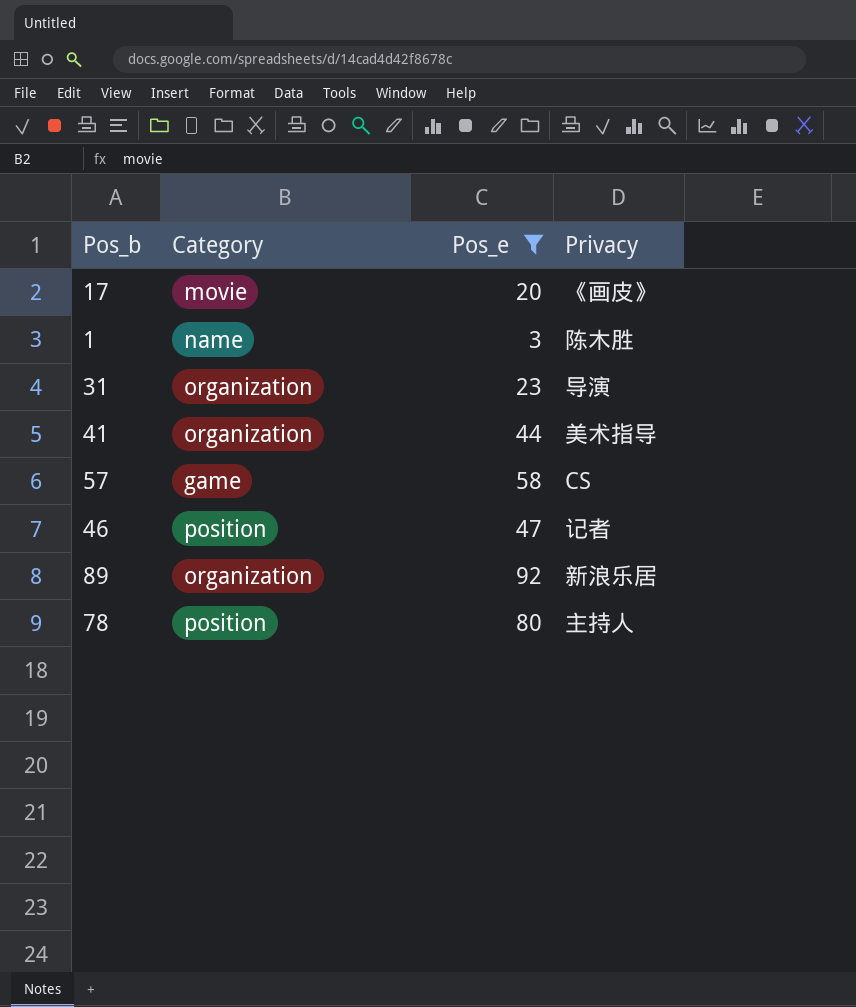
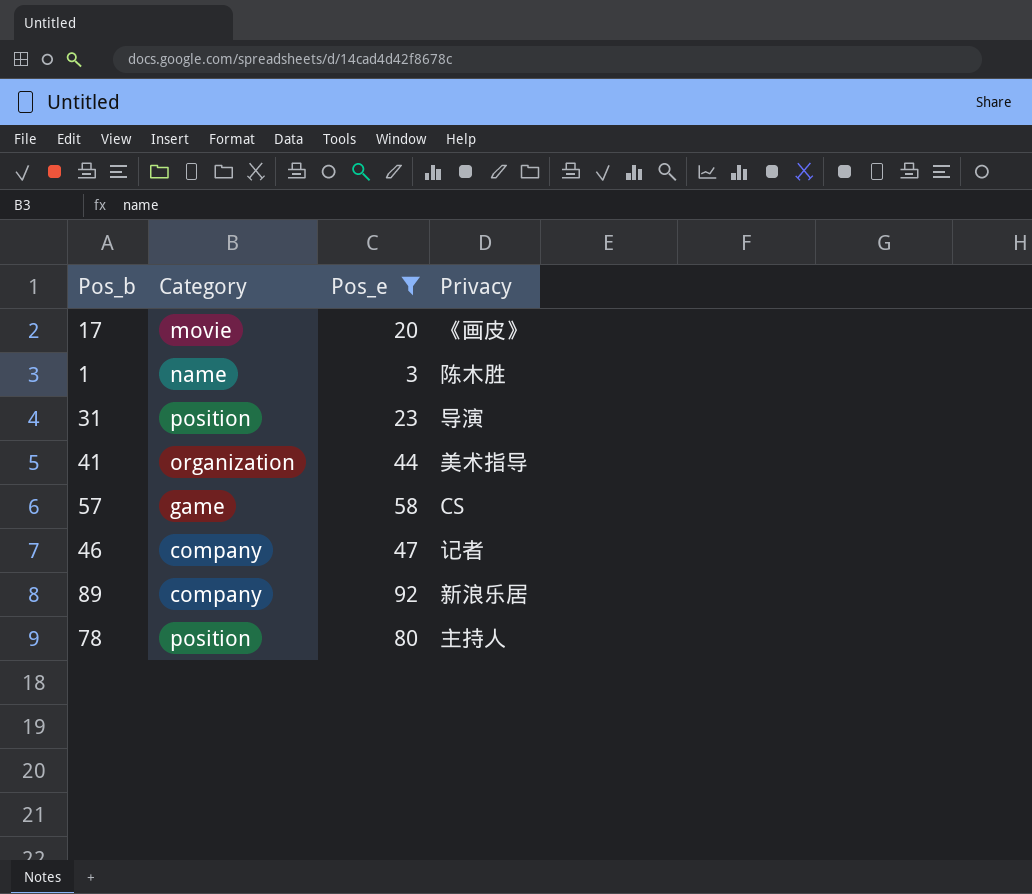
31 | Category: organization -> position
46 | Category: position -> company
89 | Category: organization -> company

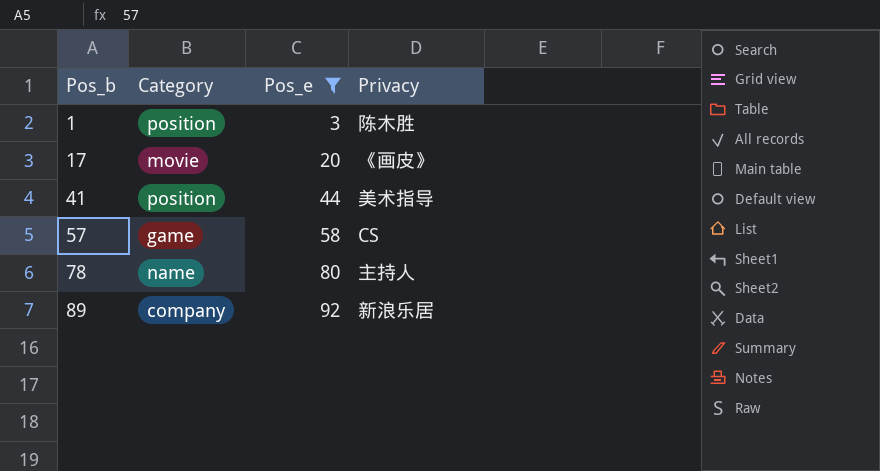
row order: none -> Pos_b ascending
row 31: position | 23 | 导演 -> none
row 46: company | 47 | 记者 -> none
1 | Category: name -> position
41 | Category: organization -> position
78 | Category: position -> name

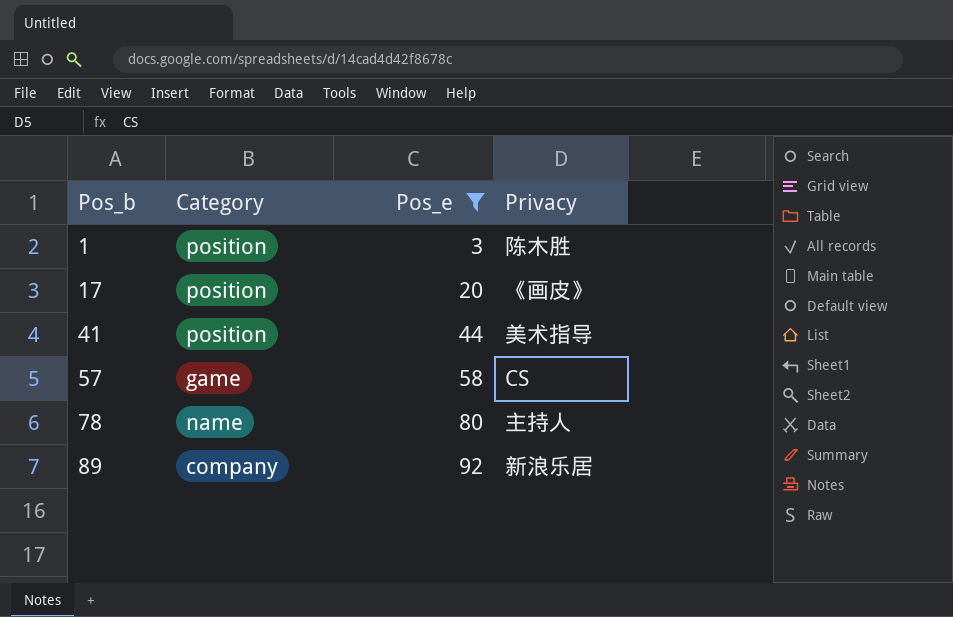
17 | Category: movie -> position

